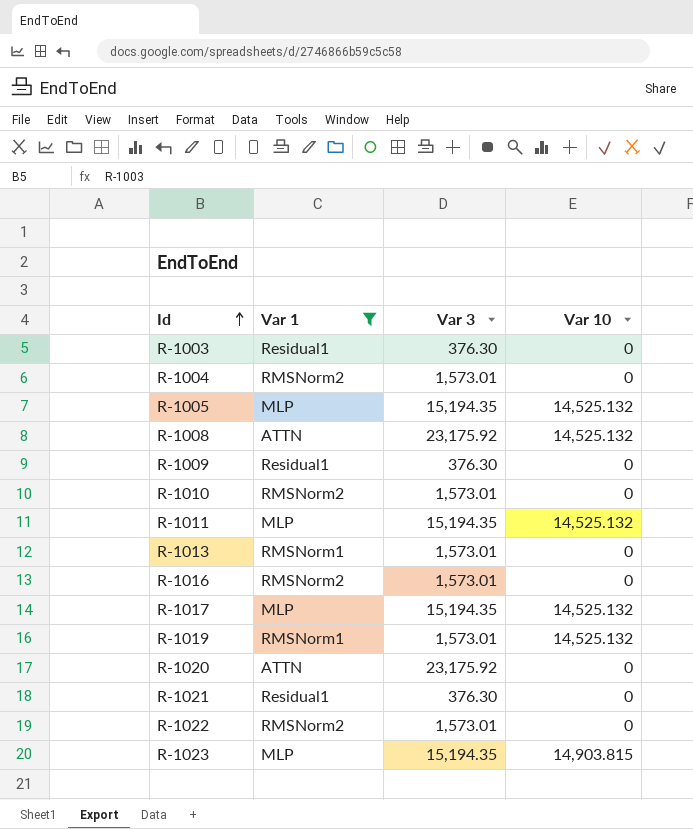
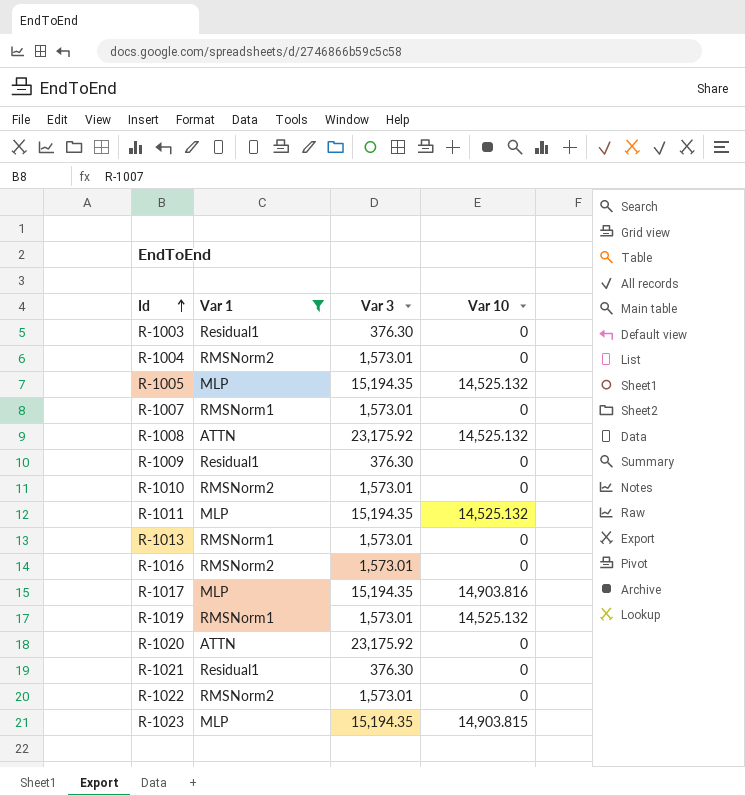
row R-1007: none -> RMSNorm1 | 1,573.01 | 0
R-1017 | Var 10: 14,525.132 -> 14,903.816

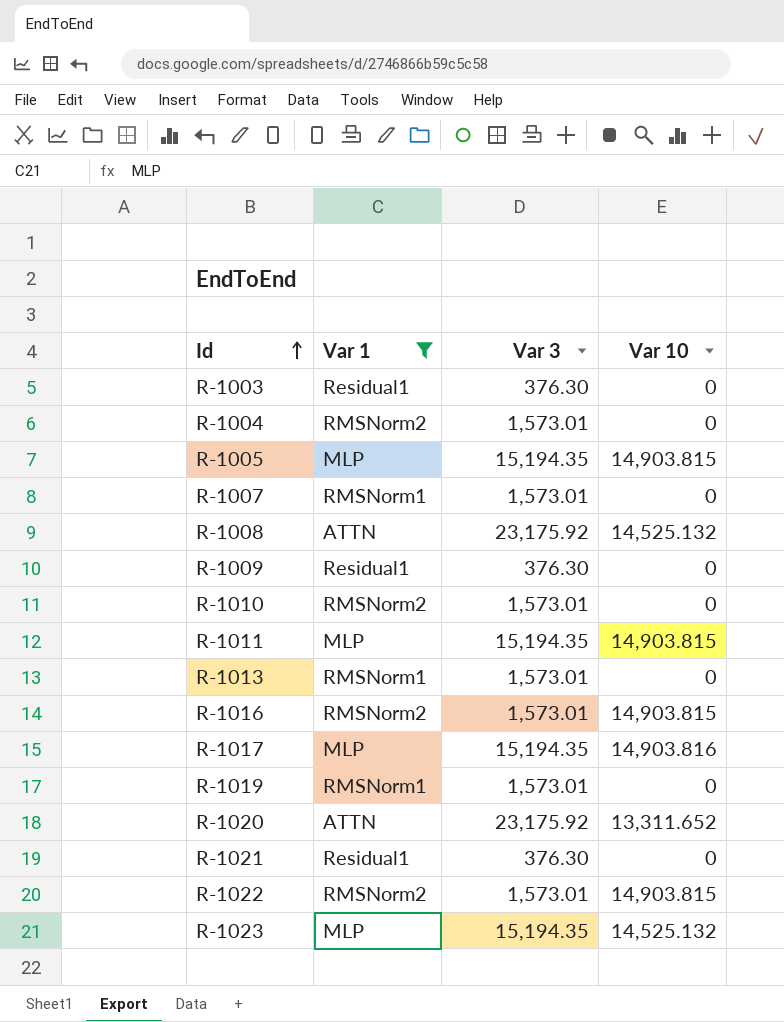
R-1005 | Var 10: 14,525.132 -> 14,903.815
R-1011 | Var 10: 14,525.132 -> 14,903.815
R-1016 | Var 10: 0 -> 14,903.815
R-1019 | Var 10: 14,525.132 -> 0
R-1020 | Var 10: 0 -> 13,311.652
R-1022 | Var 10: 0 -> 14,903.815
R-1023 | Var 10: 14,903.815 -> 14,525.132

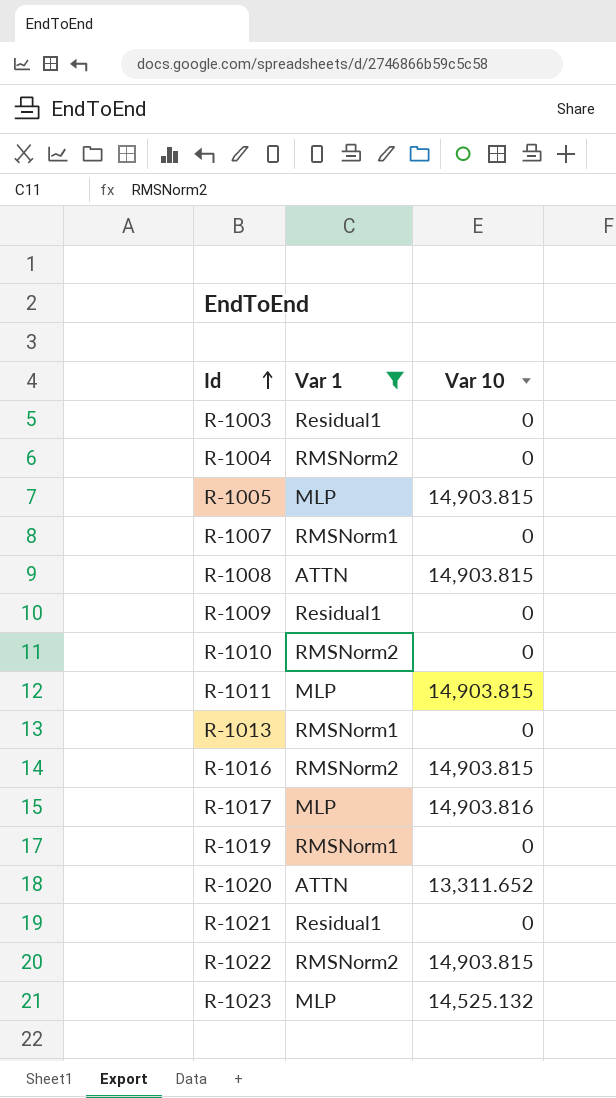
column Var 3 | position: 3 -> none
R-1008 | Var 10: 14,525.132 -> 14,903.815

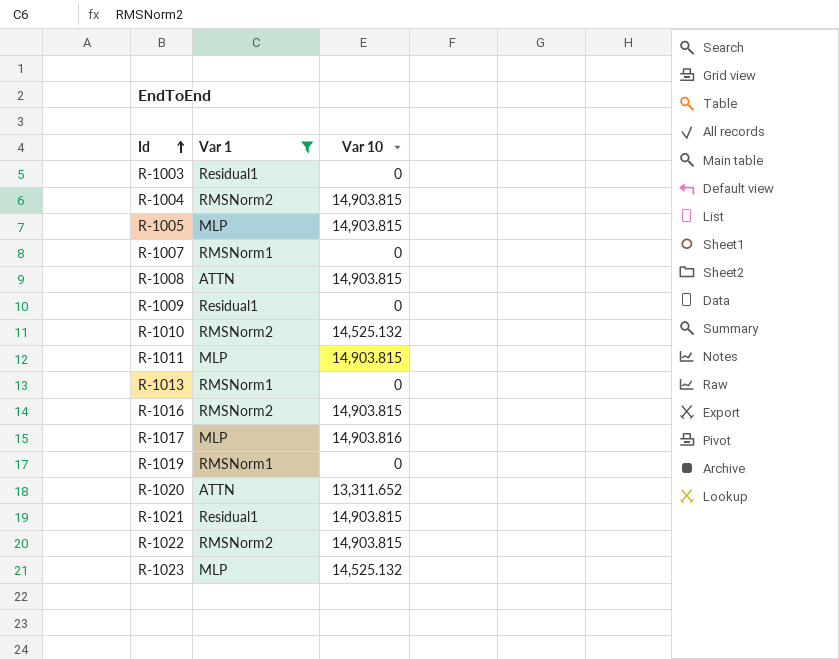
R-1004 | Var 10: 0 -> 14,903.815
R-1010 | Var 10: 0 -> 14,525.132
R-1021 | Var 10: 0 -> 14,903.815

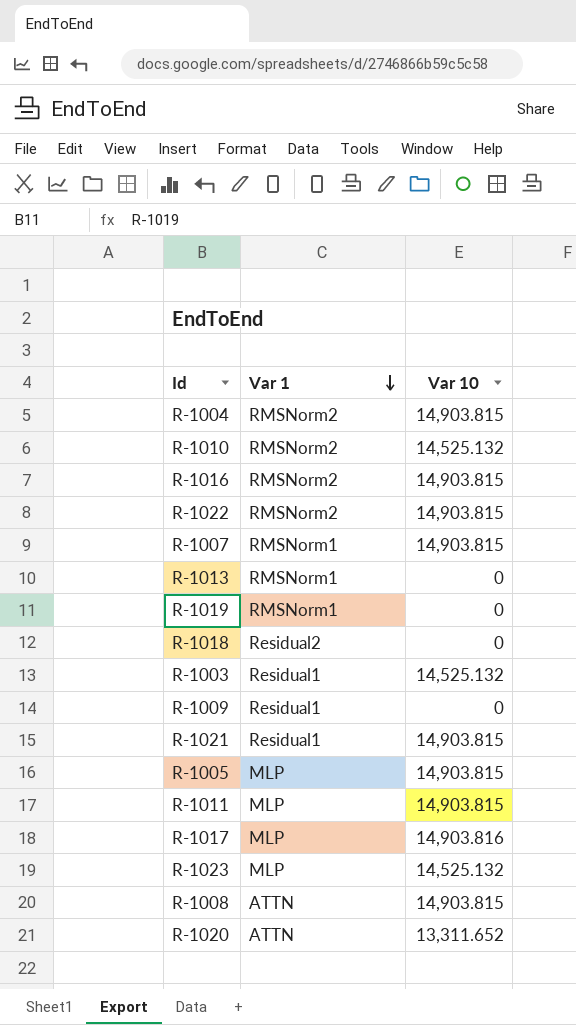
filter: Var 1 != Residual2 -> none
row order: Id ascending -> Var 1 descending
R-1007 | Var 10: 0 -> 14,903.815
R-1003 | Var 10: 0 -> 14,525.132

